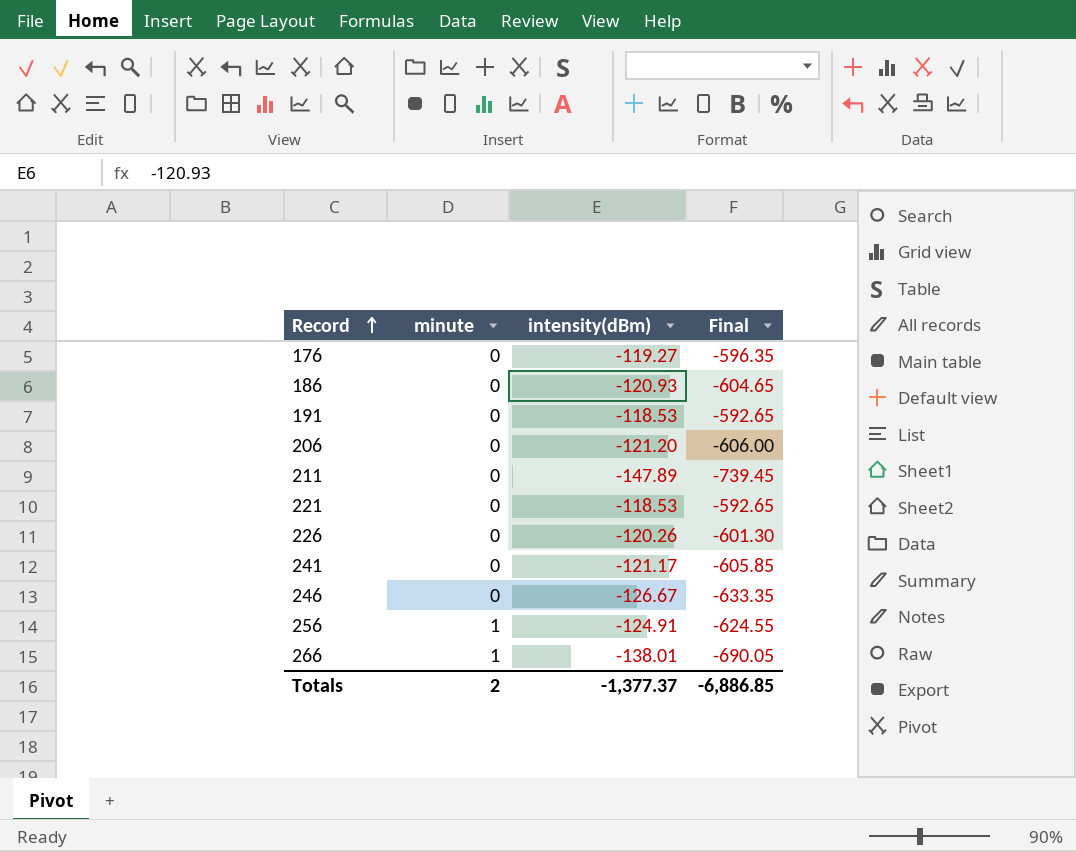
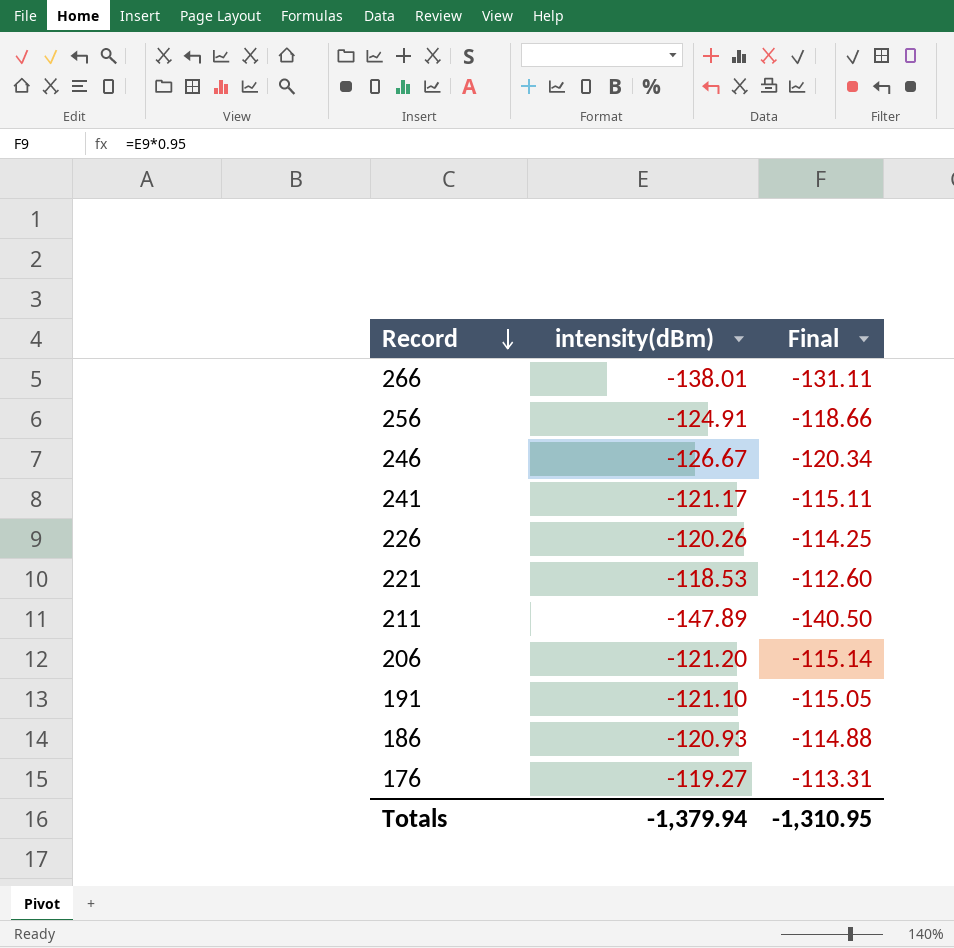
row order: Record ascending -> Record descending
column minute | position: 2 -> none
column Final | formula: [intensity(dBm)] * 5 -> [intensity(dBm)] * 0.95
191 | intensity(dBm): -118.53 -> -121.10
Totals | intensity(dBm): -1,377.37 -> -1,379.94
Totals | Final: -6,886.85 -> -1,310.95

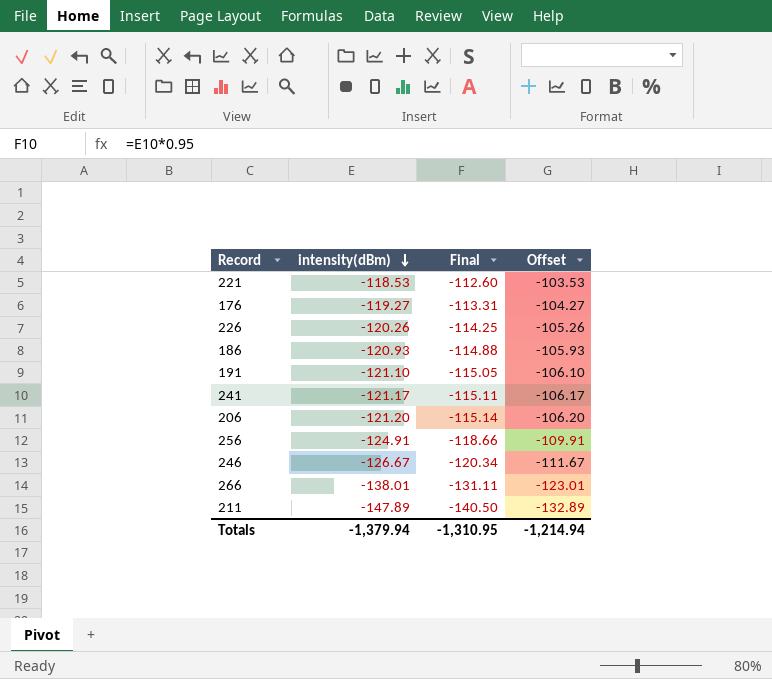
row order: Record descending -> intensity(dBm) descending
column Offset | formula: none -> [intensity(dBm)] + 15

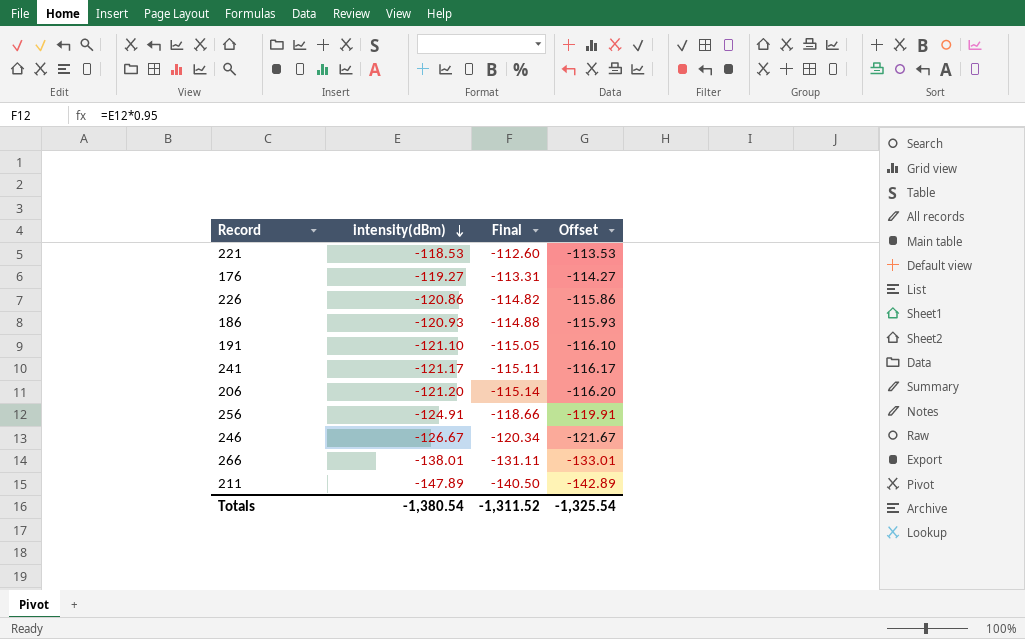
column Offset | formula: [intensity(dBm)] + 15 -> [intensity(dBm)] + 5
226 | intensity(dBm): -120.26 -> -120.86
226 | Final: -114.25 -> -114.82
Totals | intensity(dBm): -1,379.94 -> -1,380.54
Totals | Final: -1,310.95 -> -1,311.52
Totals | Offset: -1,214.94 -> -1,325.54

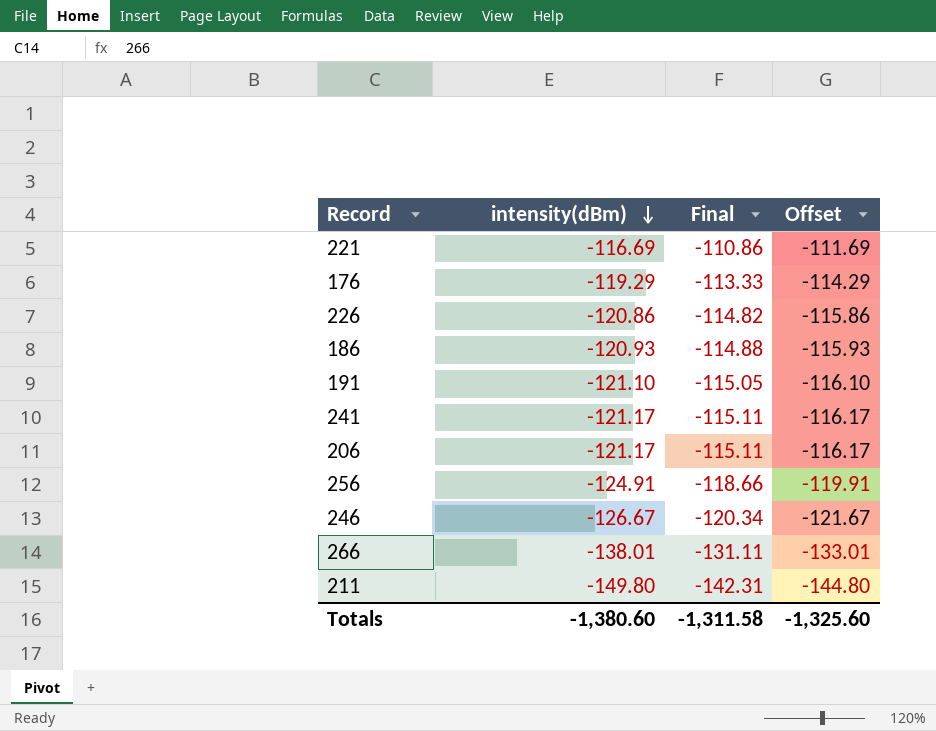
221 | intensity(dBm): -118.53 -> -116.69
221 | Final: -112.60 -> -110.86
221 | Offset: -113.53 -> -111.69
176 | intensity(dBm): -119.27 -> -119.29
176 | Final: -113.31 -> -113.33
176 | Offset: -114.27 -> -114.29
206 | intensity(dBm): -121.20 -> -121.17
206 | Final: -115.14 -> -115.11
206 | Offset: -116.20 -> -116.17
211 | intensity(dBm): -147.89 -> -149.80
211 | Final: -140.50 -> -142.31
211 | Offset: -142.89 -> -144.80
Totals | intensity(dBm): -1,380.54 -> -1,380.60
Totals | Final: -1,311.52 -> -1,311.58
Totals | Offset: -1,325.54 -> -1,325.60

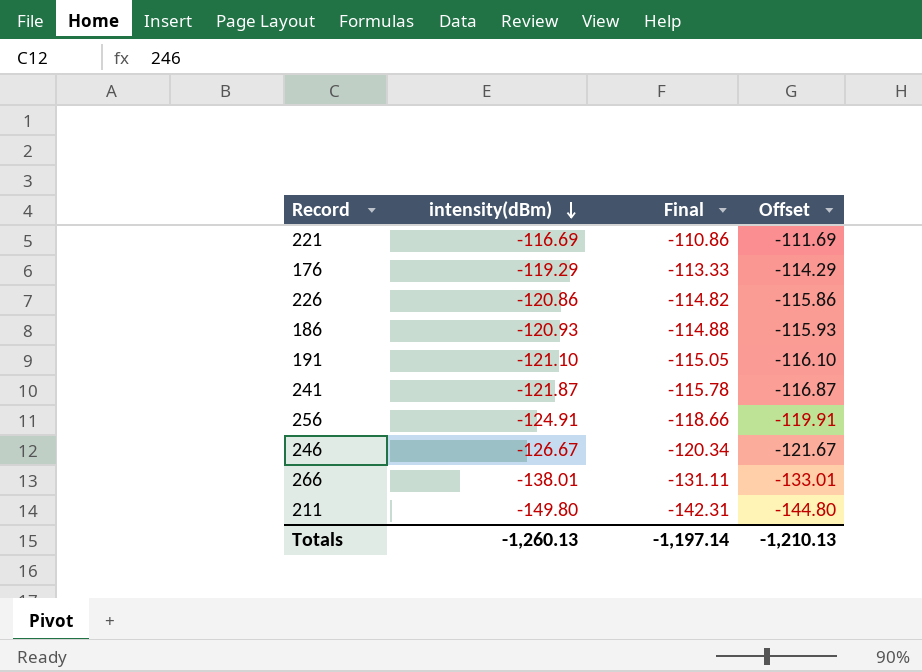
row 206: -121.17 | -115.11 | -116.17 -> none
241 | intensity(dBm): -121.17 -> -121.87
241 | Final: -115.11 -> -115.78
241 | Offset: -116.17 -> -116.87
Totals | intensity(dBm): -1,380.60 -> -1,260.13
Totals | Final: -1,311.58 -> -1,197.14
Totals | Offset: -1,325.60 -> -1,210.13

